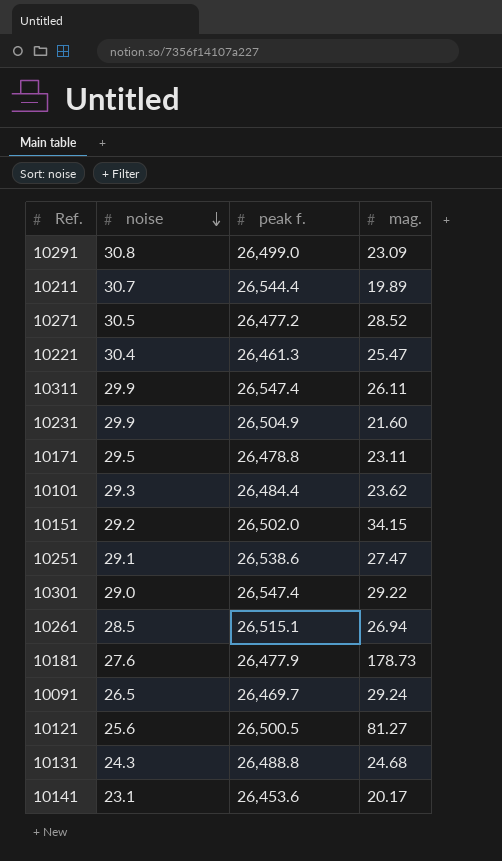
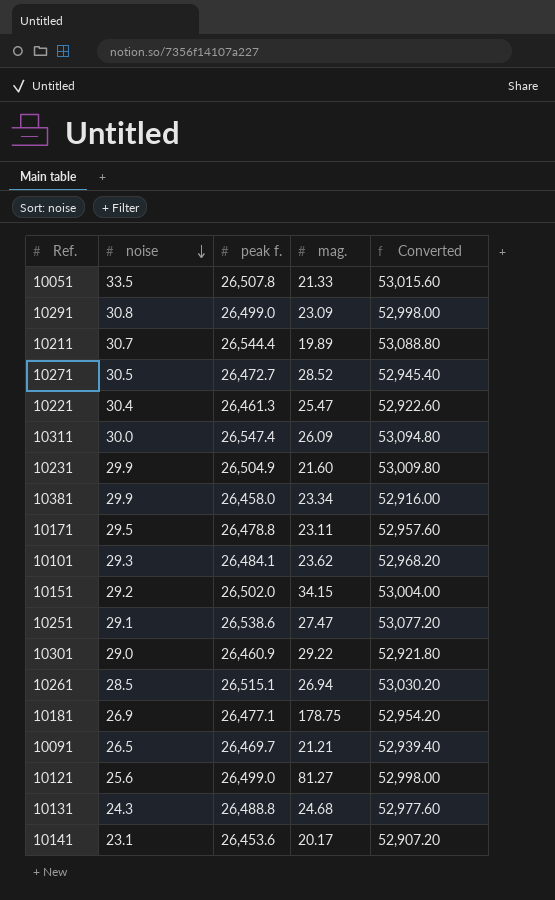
column Converted | formula: none -> [peak f.] * 2
row 10051: none -> 33.5 | 26,507.8 | 21.33 | 53,015.60
10271 | peak f.: 26,477.2 -> 26,472.7
10311 | noise: 29.9 -> 30.0
10311 | mag.: 26.11 -> 26.09
row 10381: none -> 29.9 | 26,458.0 | 23.34 | 52,916.00
10101 | peak f.: 26,484.4 -> 26,484.1
10301 | peak f.: 26,547.4 -> 26,460.9
10181 | noise: 27.6 -> 26.9
10181 | peak f.: 26,477.9 -> 26,477.1
10181 | mag.: 178.73 -> 178.75
10091 | mag.: 29.24 -> 21.21
10121 | peak f.: 26,500.5 -> 26,499.0

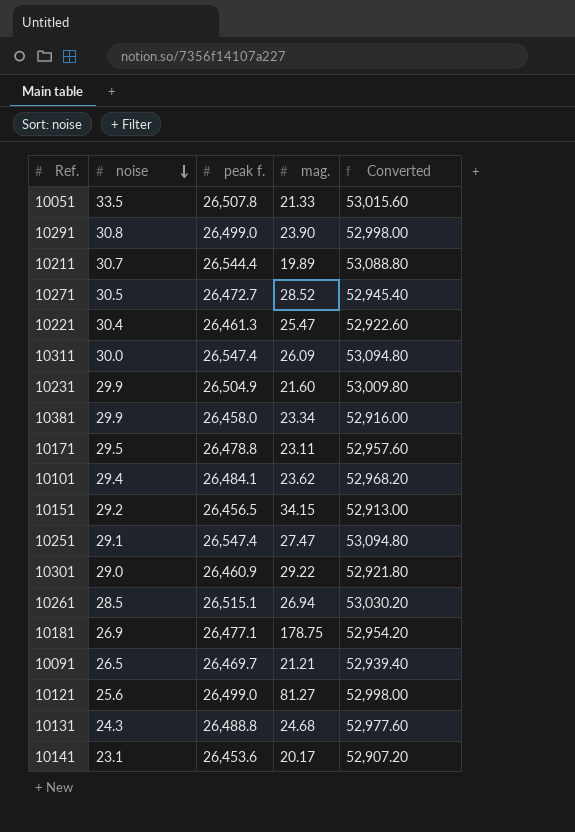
10291 | mag.: 23.09 -> 23.90
10101 | noise: 29.3 -> 29.4
10151 | peak f.: 26,502.0 -> 26,456.5
10151 | Converted: 53,004.00 -> 52,913.00
10251 | peak f.: 26,538.6 -> 26,547.4
10251 | Converted: 53,077.20 -> 53,094.80

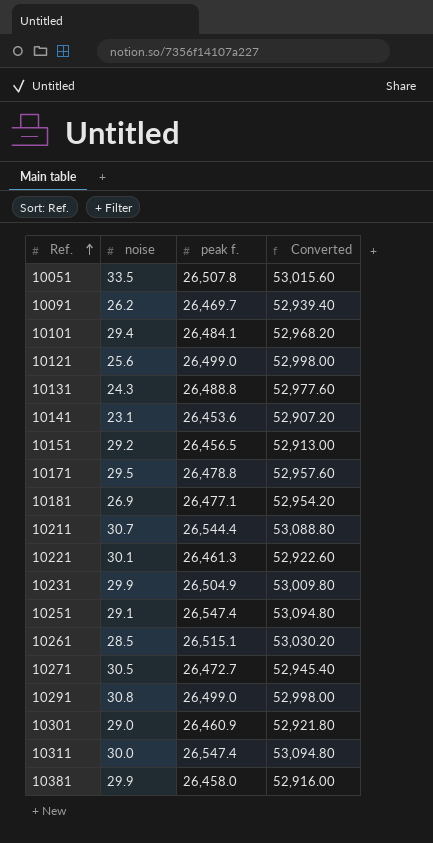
row order: noise descending -> Ref. ascending
column mag. | position: 4 -> none
10091 | noise: 26.5 -> 26.2
10221 | noise: 30.4 -> 30.1

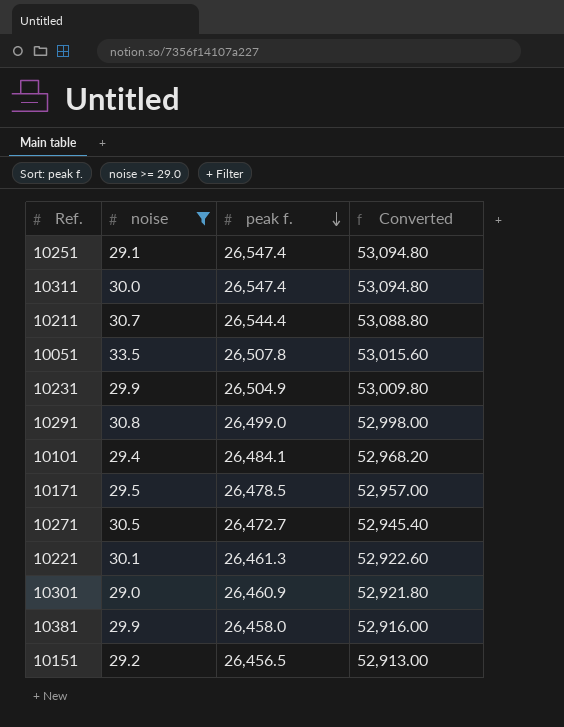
filter: none -> noise >= 29.0
row order: Ref. ascending -> peak f. descending
10171 | peak f.: 26,478.8 -> 26,478.5
10171 | Converted: 52,957.60 -> 52,957.00

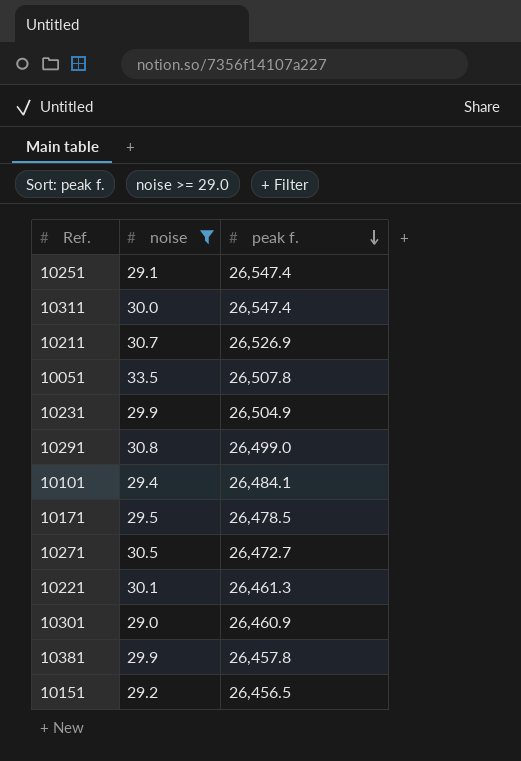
column Converted | formula: [peak f.] * 2 -> none
10211 | peak f.: 26,544.4 -> 26,526.9
10381 | peak f.: 26,458.0 -> 26,457.8

